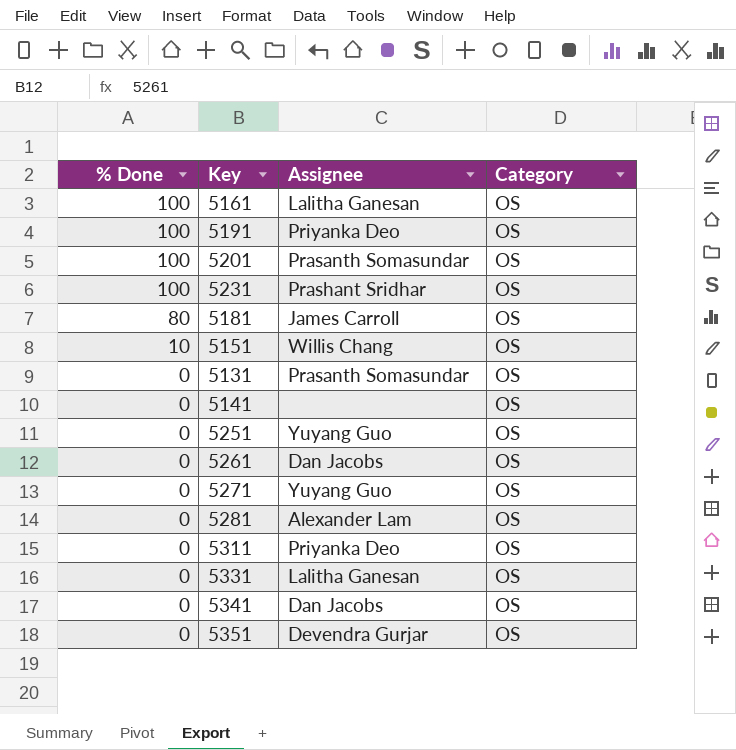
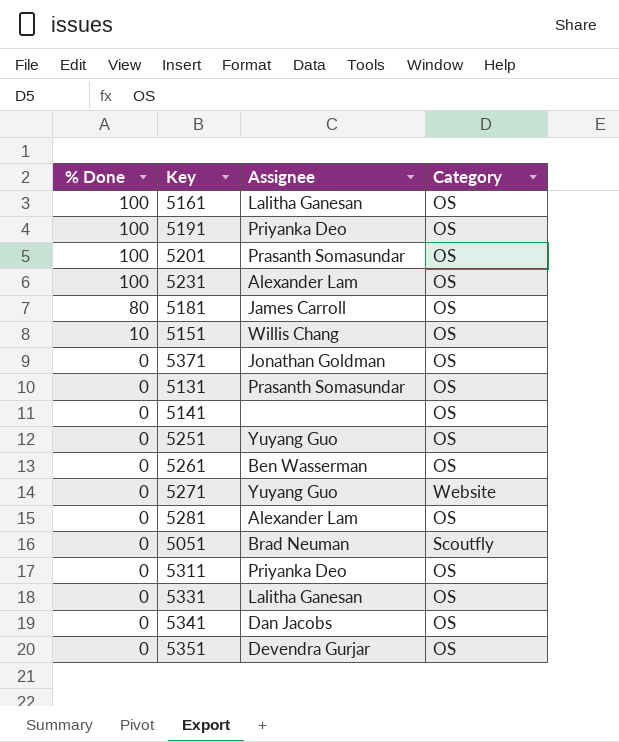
5231 | Assignee: Prashant Sridhar -> Alexander Lam
row 5371: none -> 0 | Jonathan Goldman | OS
5261 | Assignee: Dan Jacobs -> Ben Wasserman
5271 | Category: OS -> Website
row 5051: none -> 0 | Brad Neuman | Scoutfly

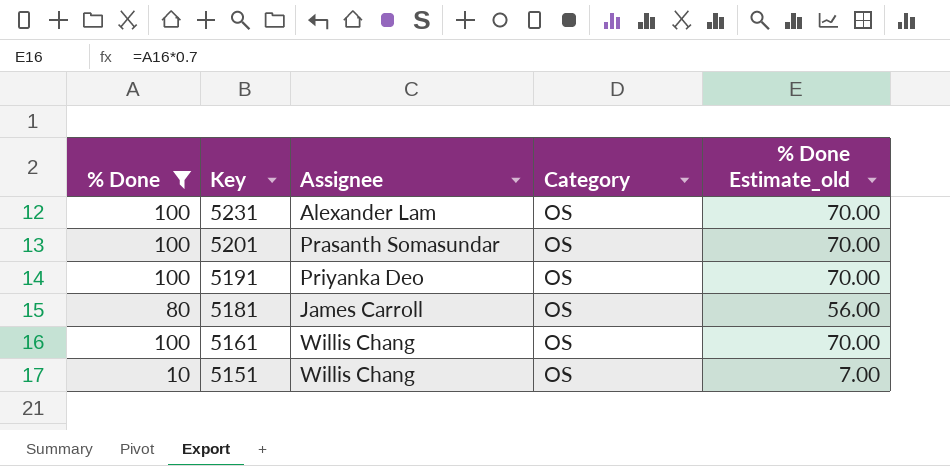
filter: none -> % Done != 0
row order: % Done descending -> Key descending
column % Done Estimate_old | formula: none -> [% Done] * 0.7
5161 | Assignee: Lalitha Ganesan -> Willis Chang

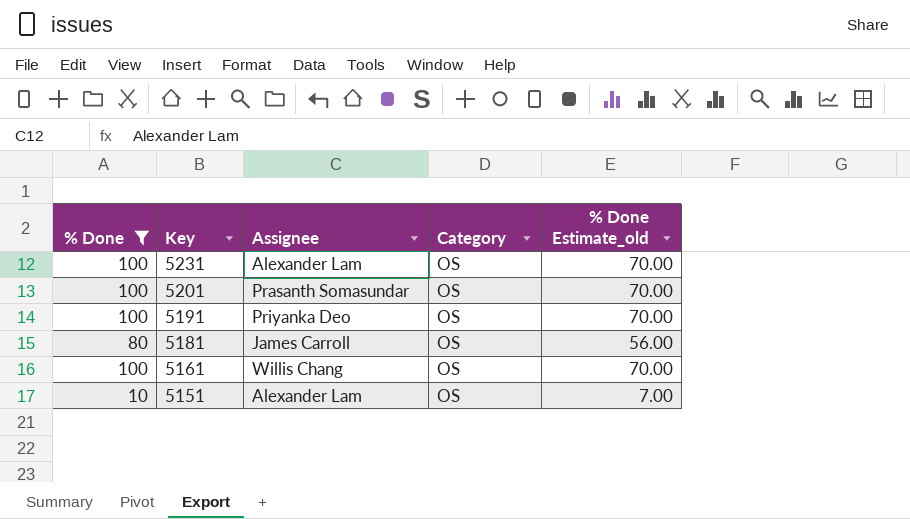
5151 | Assignee: Willis Chang -> Alexander Lam

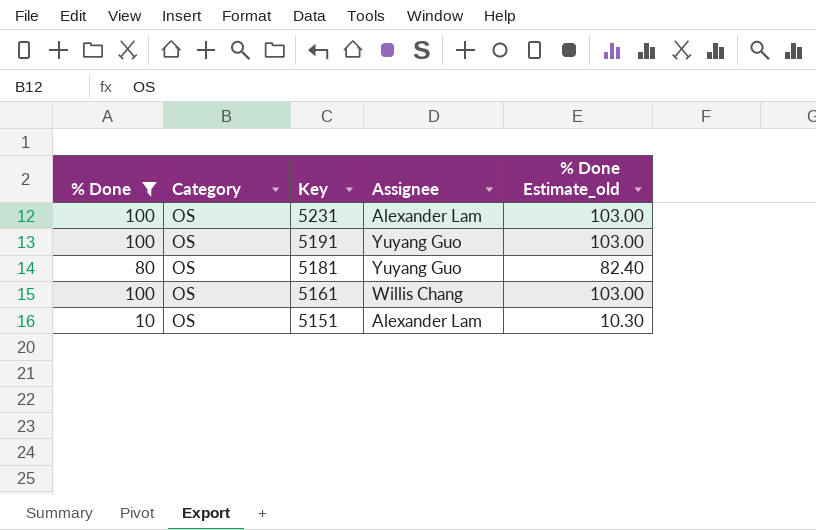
column Category | position: 4 -> 2
column % Done Estimate_old | formula: [% Done] * 0.7 -> [% Done] * 1.03
row 5201: 100 | Prasanth Somasundar | OS | 70.00 -> none
5191 | Assignee: Priyanka Deo -> Yuyang Guo
5181 | Assignee: James Carroll -> Yuyang Guo

